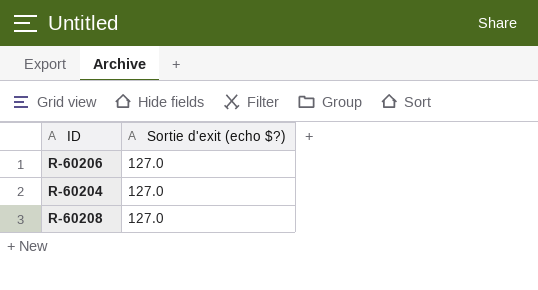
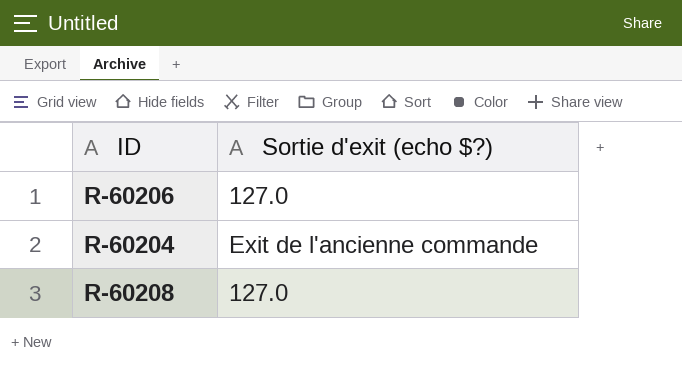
R-60204 | Sortie d'exit (echo $?): 127.0 -> Exit de l'ancienne commande

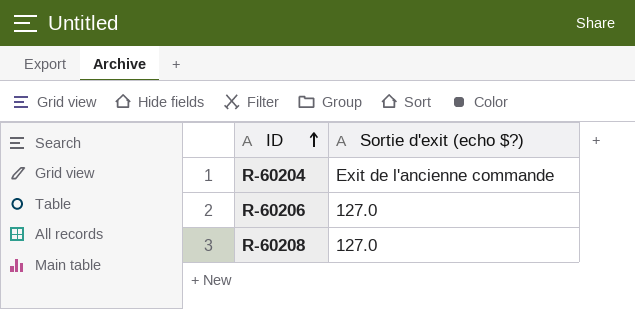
row order: none -> ID ascending

